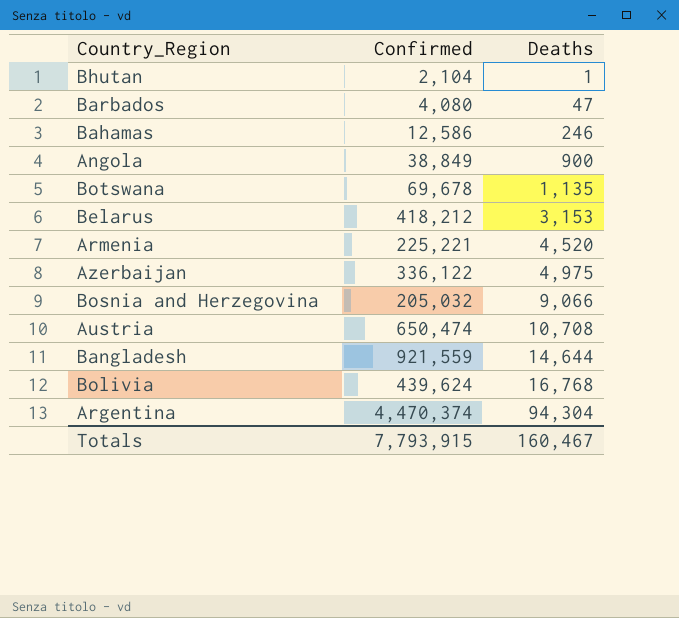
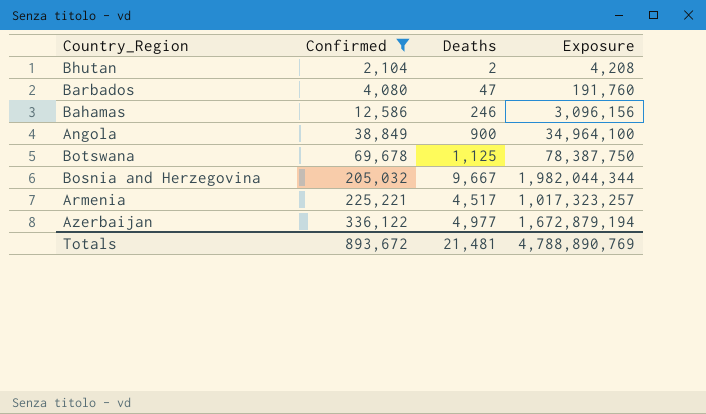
filter: none -> Confirmed <= 336,122
row order: Deaths ascending -> Confirmed ascending
column Exposure | formula: none -> [Confirmed] * [Deaths]
Bhutan | Deaths: 1 -> 2
Botswana | Deaths: 1,135 -> 1,125
Bosnia and Herzegovina | Deaths: 9,066 -> 9,667
Armenia | Deaths: 4,520 -> 4,517
Azerbaijan | Deaths: 4,975 -> 4,977
Totals | Confirmed: 7,793,915 -> 893,672
Totals | Deaths: 160,467 -> 21,481

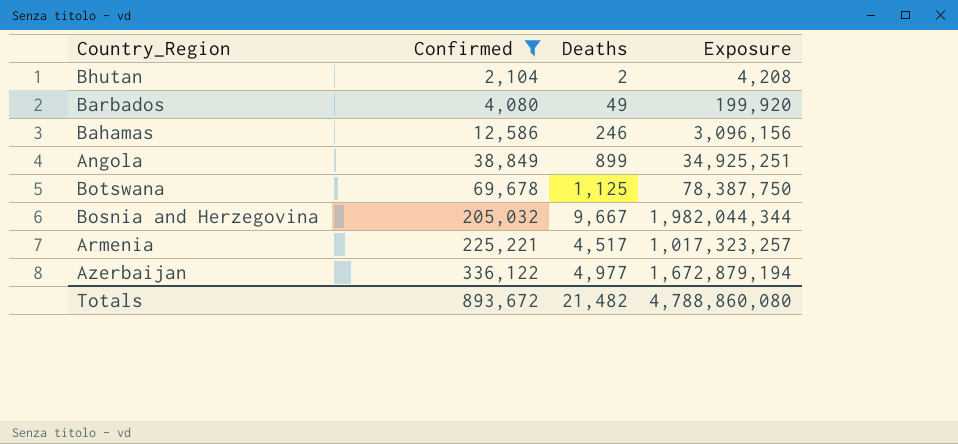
Barbados | Deaths: 47 -> 49
Barbados | Exposure: 191,760 -> 199,920
Angola | Deaths: 900 -> 899
Angola | Exposure: 34,964,100 -> 34,925,251
Totals | Deaths: 21,481 -> 21,482
Totals | Exposure: 4,788,890,769 -> 4,788,860,080

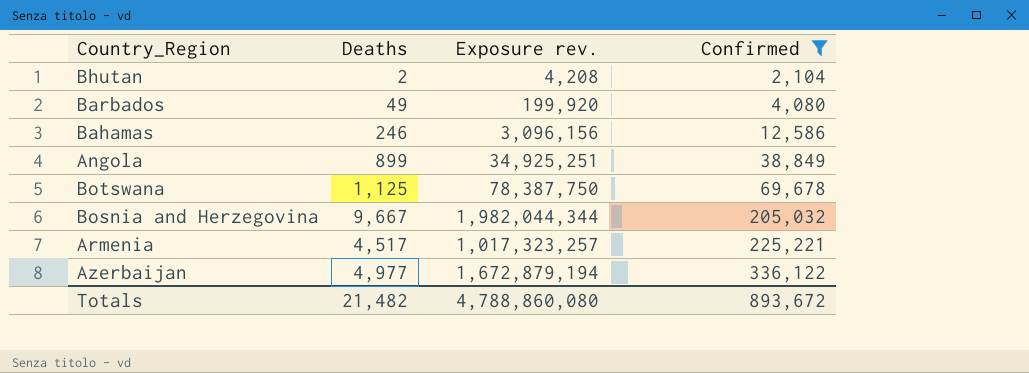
column name: Exposure -> Exposure rev.
column Confirmed | position: 2 -> 4

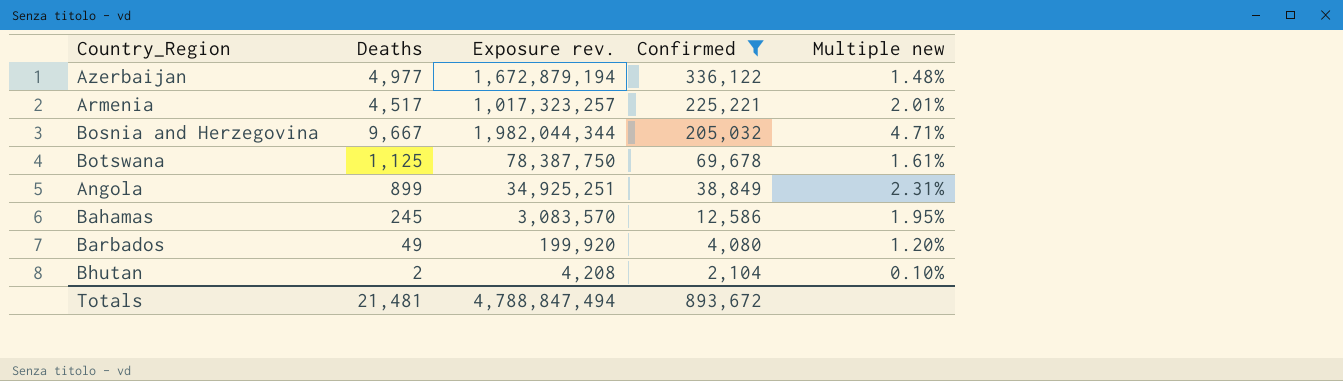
row order: Confirmed ascending -> Confirmed descending
column Multiple new | formula: none -> [Deaths] / [Confirmed]
Bahamas | Deaths: 246 -> 245
Bahamas | Exposure rev.: 3,096,156 -> 3,083,570
Totals | Deaths: 21,482 -> 21,481
Totals | Exposure rev.: 4,788,860,080 -> 4,788,847,494

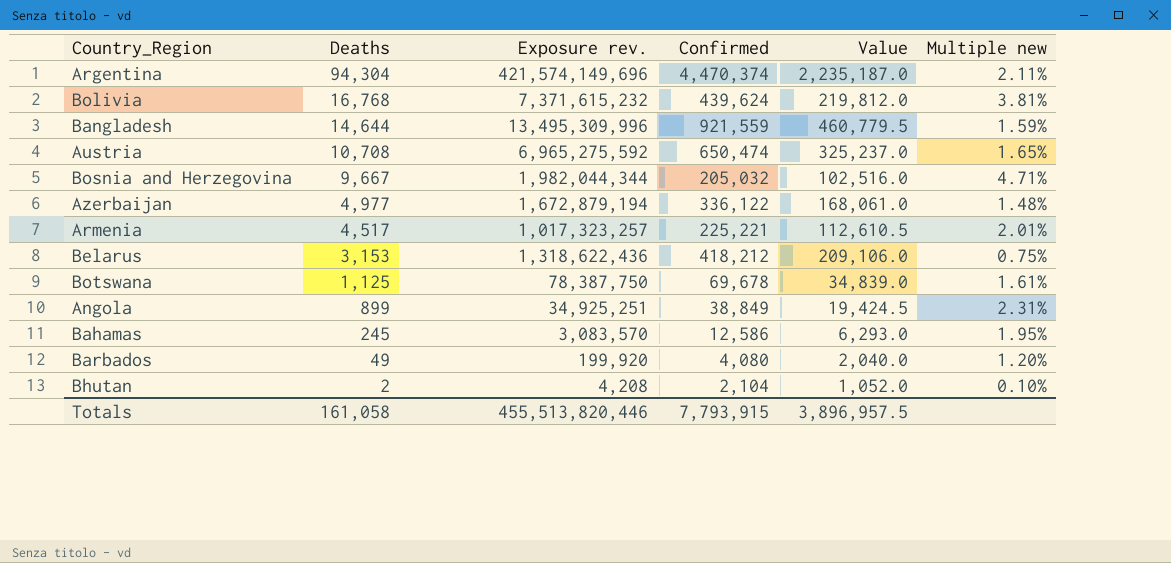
filter: Confirmed <= 336,122 -> none
row order: Confirmed descending -> Deaths descending
column Value | formula: none -> [Confirmed] * 0.5
Totals | Deaths: 21,481 -> 161,058
Totals | Exposure rev.: 4,788,847,494 -> 455,513,820,446
Totals | Confirmed: 893,672 -> 7,793,915

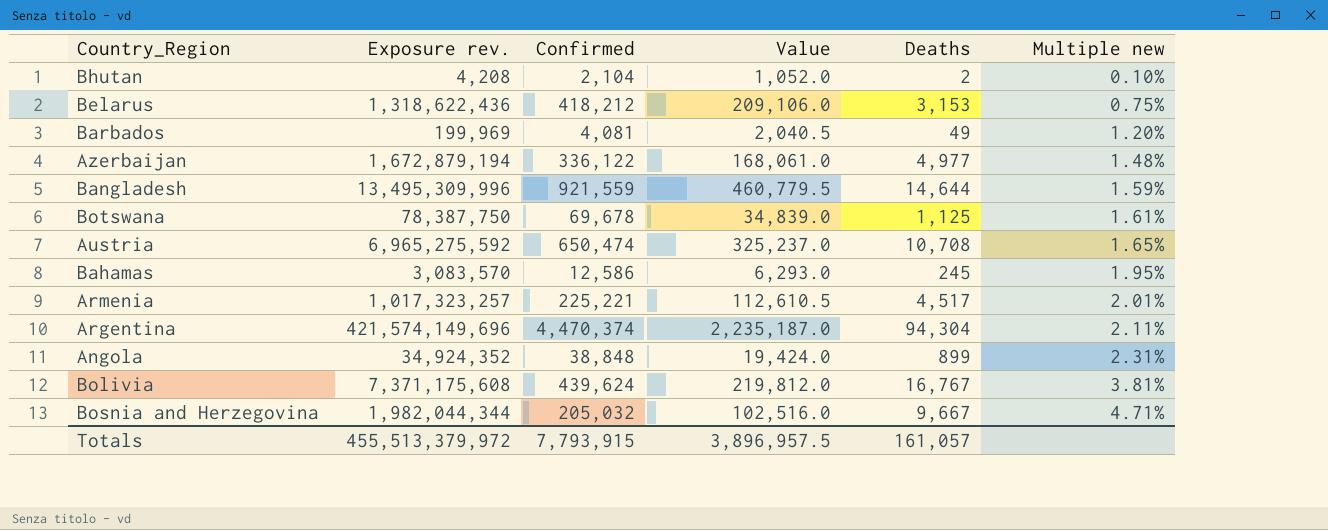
row order: Deaths descending -> Multiple new ascending
column Deaths | position: 2 -> 5
Barbados | Exposure rev.: 199,920 -> 199,969
Barbados | Confirmed: 4,080 -> 4,081
Barbados | Value: 2,040.0 -> 2,040.5
Angola | Exposure rev.: 34,925,251 -> 34,924,352
Angola | Confirmed: 38,849 -> 38,848
Angola | Value: 19,424.5 -> 19,424.0
Bolivia | Exposure rev.: 7,371,615,232 -> 7,371,175,608
Bolivia | Deaths: 16,768 -> 16,767
Totals | Exposure rev.: 455,513,820,446 -> 455,513,379,972
Totals | Deaths: 161,058 -> 161,057

